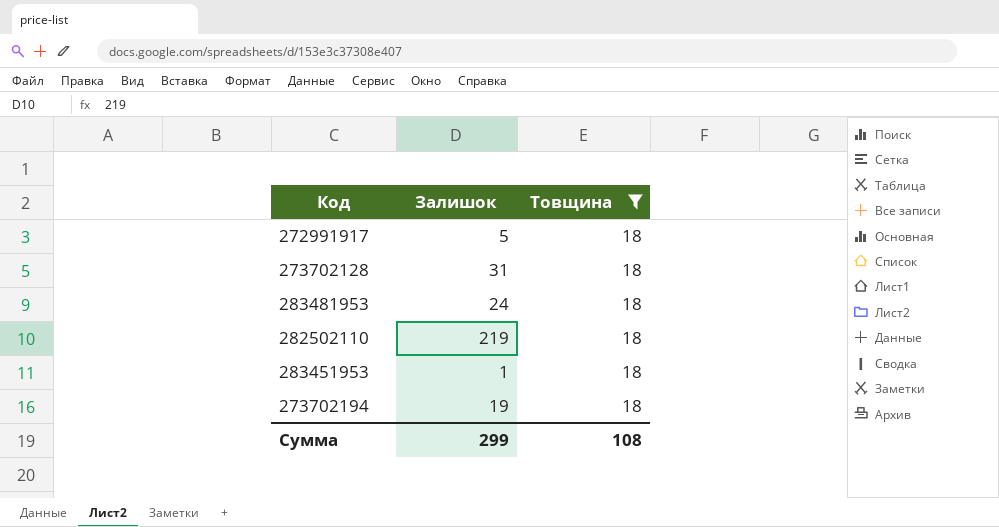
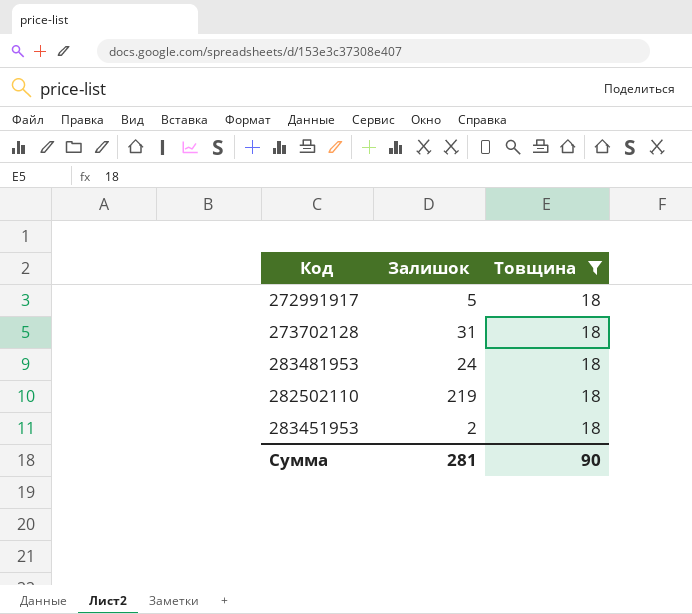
row 273702194: 19 | 18 -> none
283451953 | Залишок: 1 -> 2
Сумма | Залишок: 299 -> 281
Сумма | Товщина: 108 -> 90

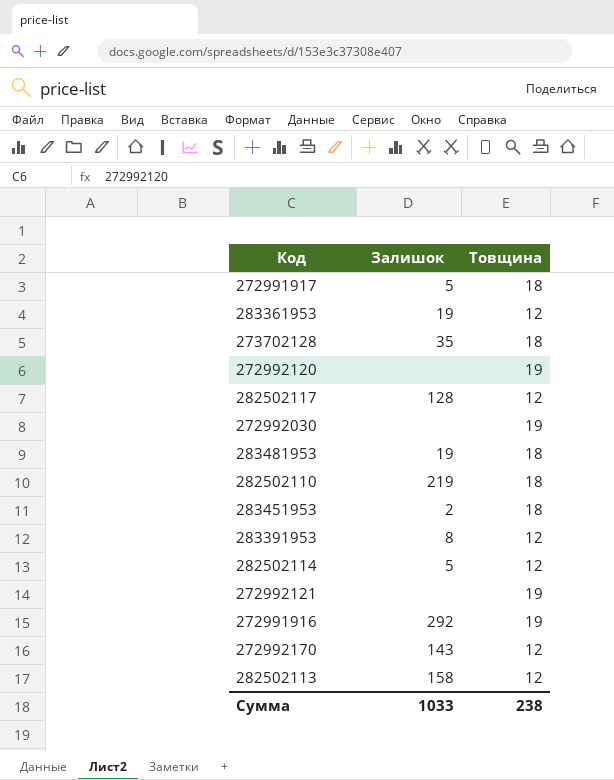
filter: Товщина = 18 -> none
273702128 | Залишок: 31 -> 35
283481953 | Залишок: 24 -> 19
Сумма | Залишок: 281 -> 1033
Сумма | Товщина: 90 -> 238

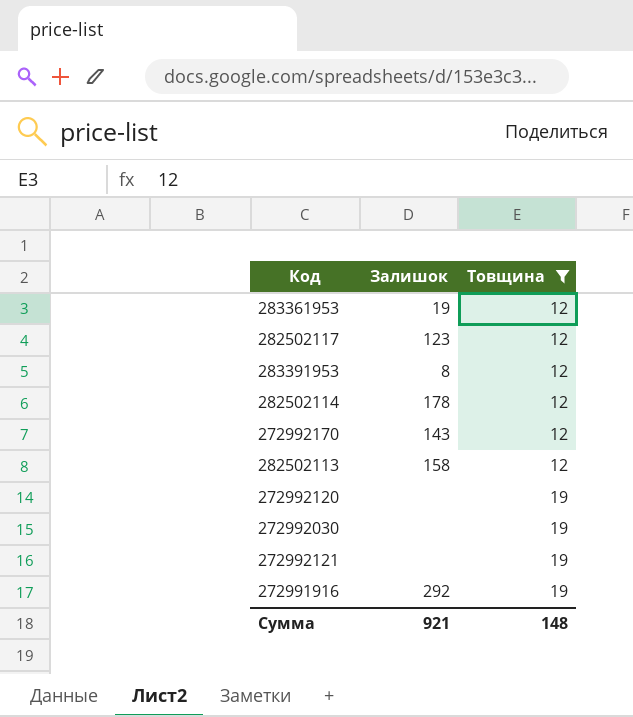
filter: none -> Товщина != 18
row order: none -> Товщина ascending
282502117 | Залишок: 128 -> 123
282502114 | Залишок: 5 -> 178
Сумма | Залишок: 1033 -> 921
Сумма | Товщина: 238 -> 148

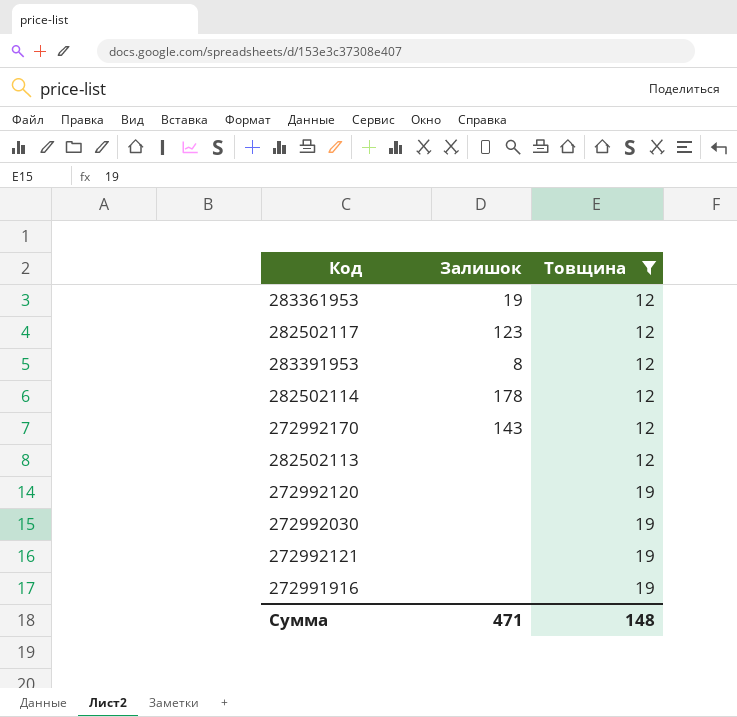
282502113 | Залишок: 158 -> none
272991916 | Залишок: 292 -> none
Сумма | Залишок: 921 -> 471

